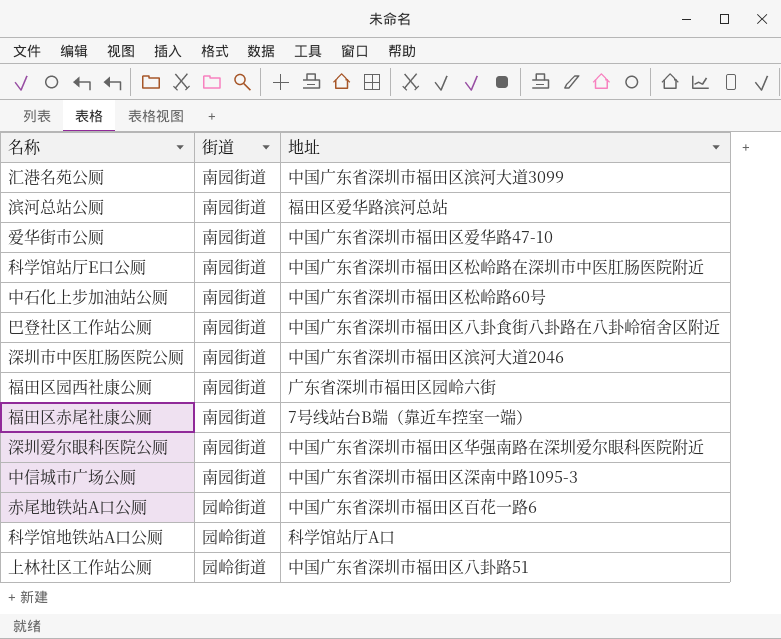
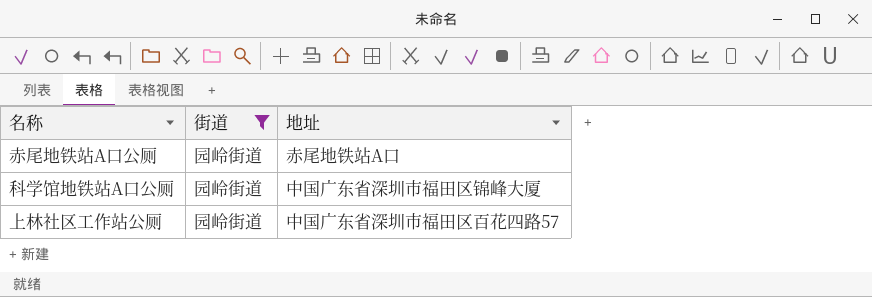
filter: none -> 街道 = 园岭街道
赤尾地铁站A口公厕 | 地址: 中国广东省深圳市福田区百花一路6 -> 赤尾地铁站A口
科学馆地铁站A口公厕 | 地址: 科学馆站厅A口 -> 中国广东省深圳市福田区锦峰大厦
上林社区工作站公厕 | 地址: 中国广东省深圳市福田区八卦路51 -> 中国广东省深圳市福田区百花四路57

